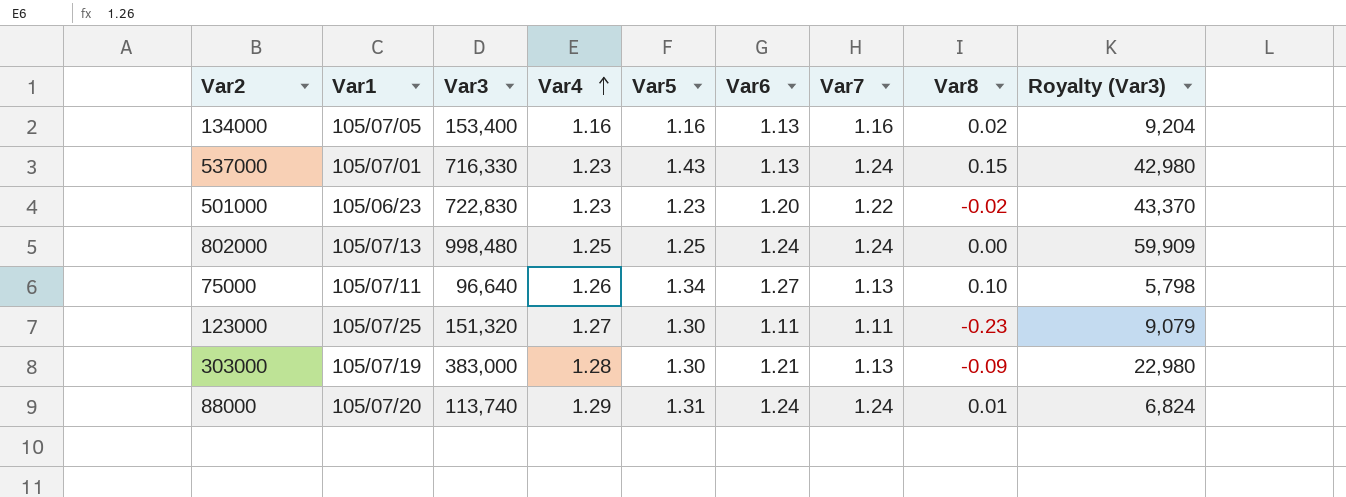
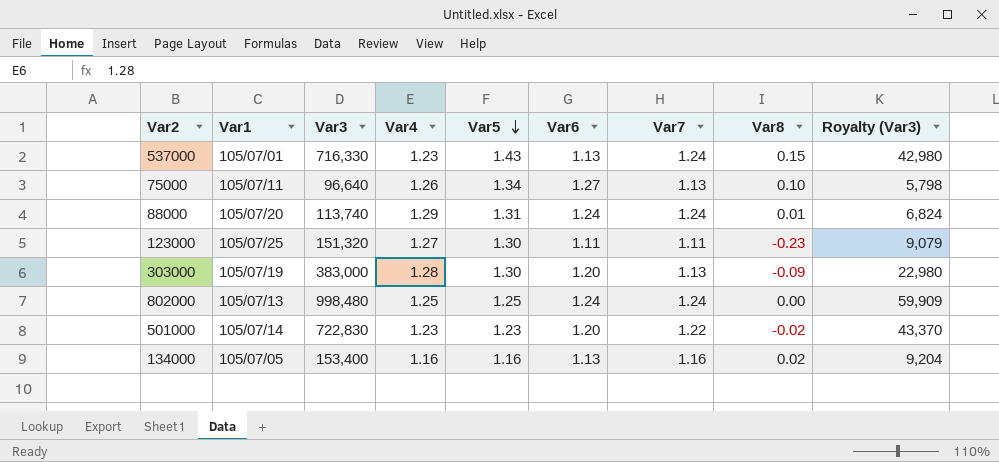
row order: Var4 ascending -> Var5 descending
303000 | Var6: 1.21 -> 1.20
501000 | Var1: 105/06/23 -> 105/07/14

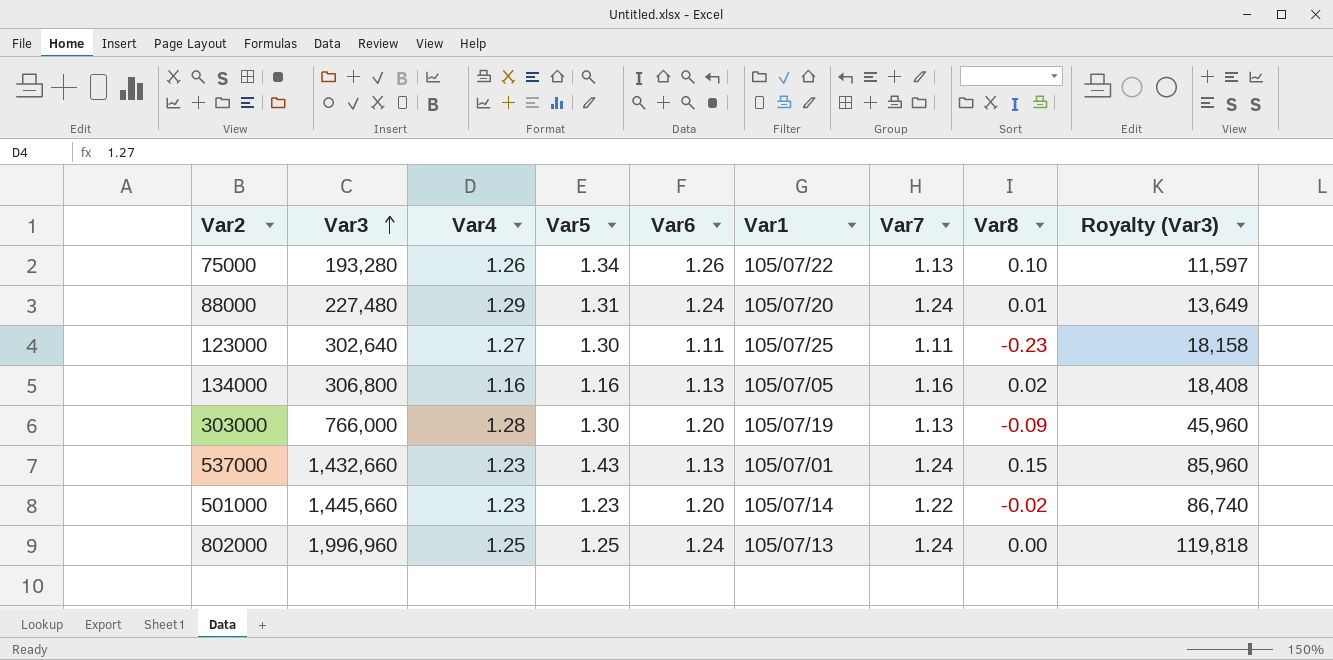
row order: Var5 descending -> Var3 ascending
column Var1 | position: 2 -> 6
75000 | Var3: 96,640 -> 193,280
75000 | Var6: 1.27 -> 1.26
75000 | Var1: 105/07/11 -> 105/07/22
75000 | Royalty (Var3): 5,798 -> 11,597
88000 | Var3: 113,740 -> 227,480
88000 | Royalty (Var3): 6,824 -> 13,649
123000 | Var3: 151,320 -> 302,640
123000 | Royalty (Var3): 9,079 -> 18,158
134000 | Var3: 153,400 -> 306,800
134000 | Royalty (Var3): 9,204 -> 18,408
303000 | Var3: 383,000 -> 766,000
303000 | Royalty (Var3): 22,980 -> 45,960
537000 | Var3: 716,330 -> 1,432,660
537000 | Royalty (Var3): 42,980 -> 85,960
501000 | Var3: 722,830 -> 1,445,660
501000 | Royalty (Var3): 43,370 -> 86,740
802000 | Var3: 998,480 -> 1,996,960
802000 | Royalty (Var3): 59,909 -> 119,818

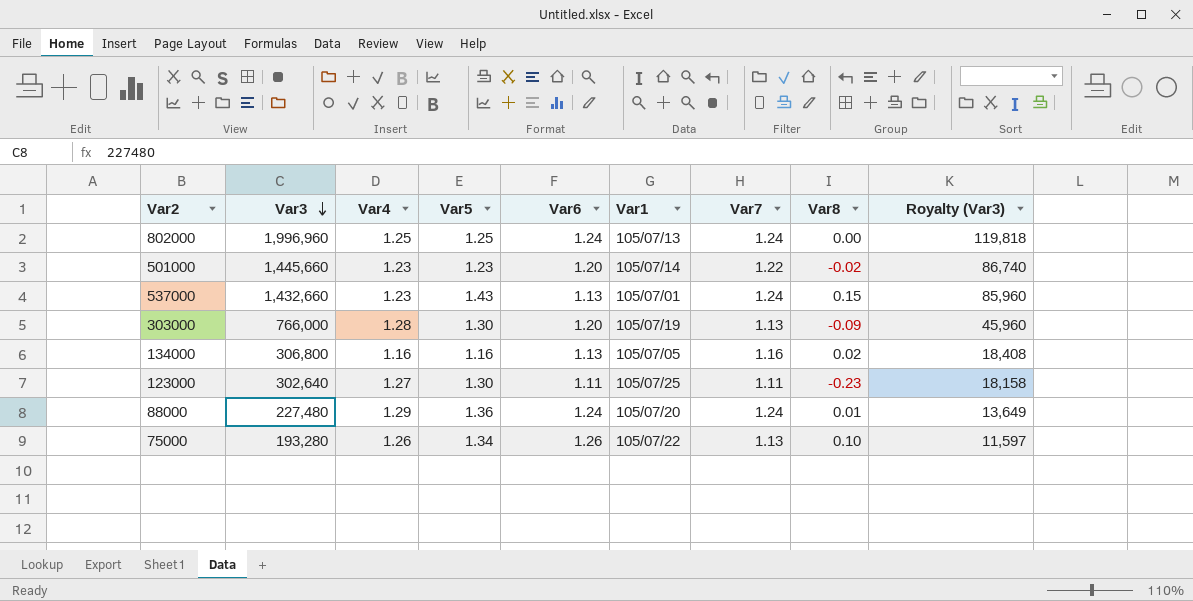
row order: Var3 ascending -> Var3 descending
88000 | Var5: 1.31 -> 1.36

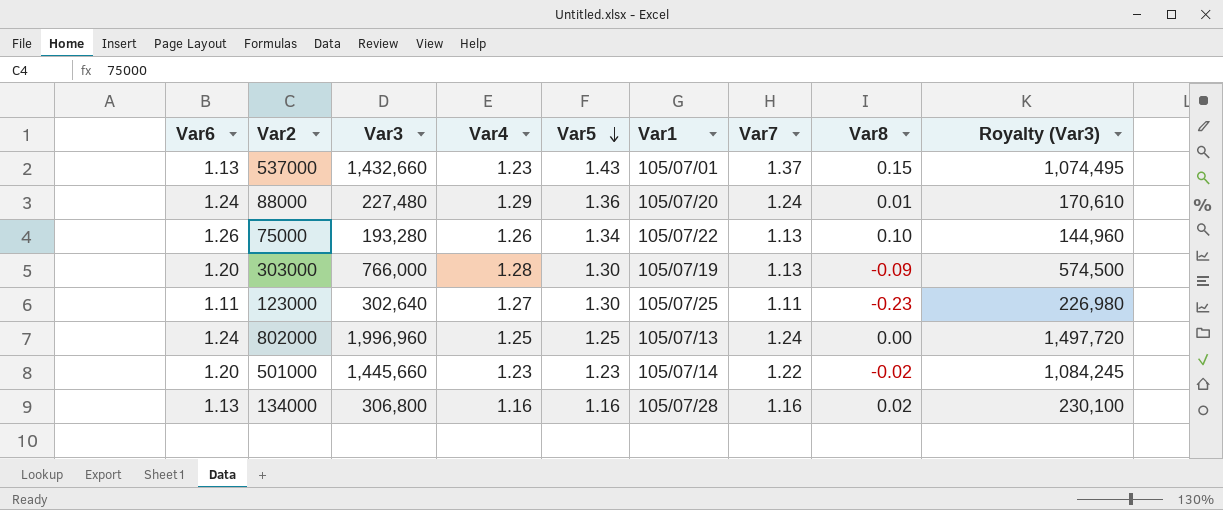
row order: Var3 descending -> Var5 descending
column Var6 | position: 5 -> 1
column Royalty (Var3) | formula: [Var3] * 0.06 -> [Var3] * 0.75
537000 | Var7: 1.24 -> 1.37
134000 | Var1: 105/07/05 -> 105/07/28

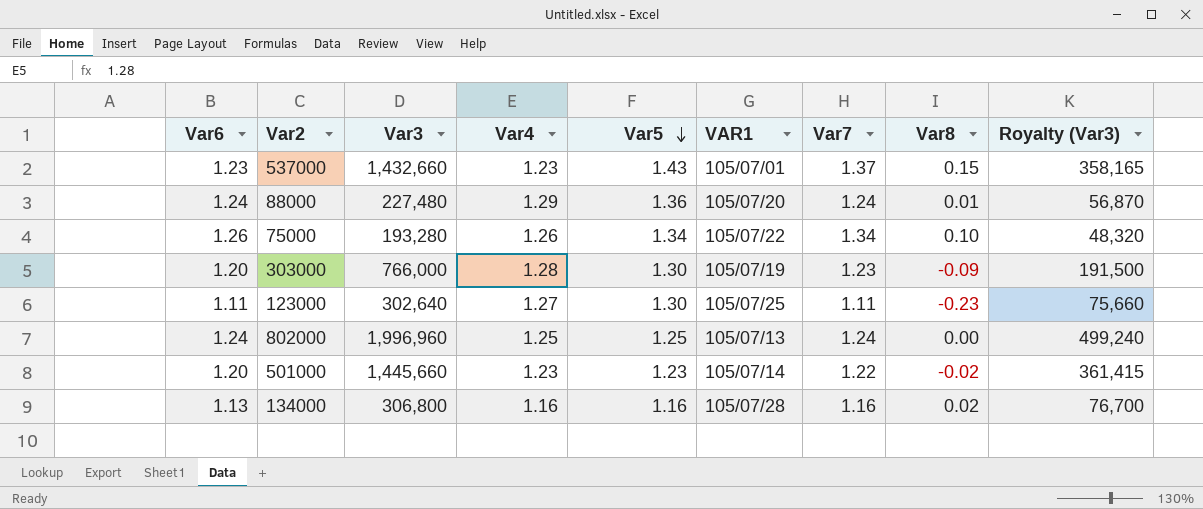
column name: Var1 -> VAR1
column Royalty (Var3) | formula: [Var3] * 0.75 -> [Var3] * 0.25
537000 | Var6: 1.13 -> 1.23
75000 | Var7: 1.13 -> 1.34
303000 | Var7: 1.13 -> 1.23

